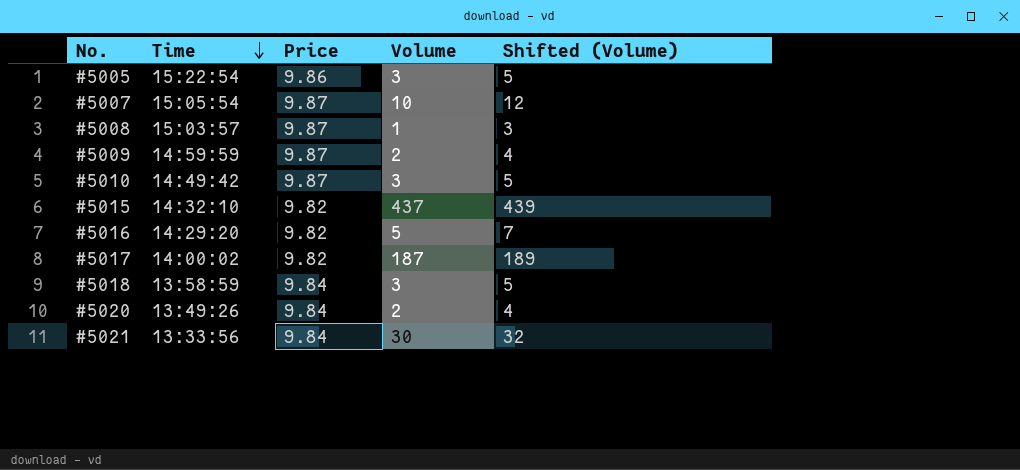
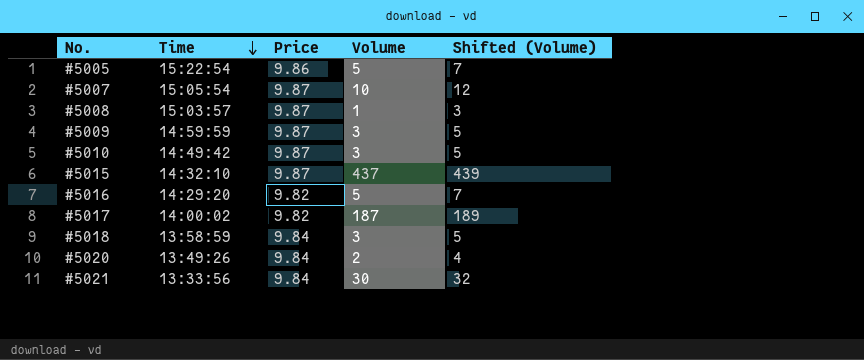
#5005 | Volume: 3 -> 5
#5005 | Shifted (Volume): 5 -> 7
#5009 | Volume: 2 -> 3
#5009 | Shifted (Volume): 4 -> 5
#5015 | Price: 9.82 -> 9.87

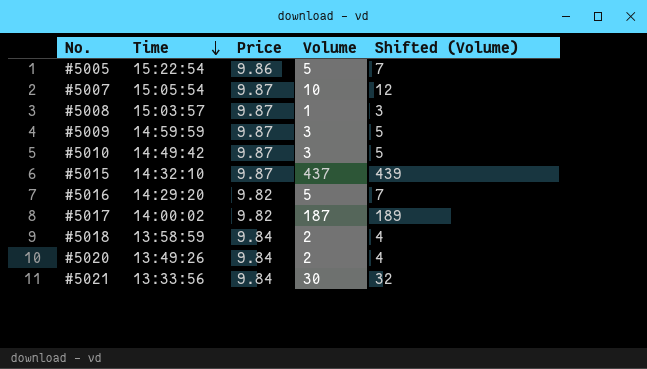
#5018 | Volume: 3 -> 2
#5018 | Shifted (Volume): 5 -> 4

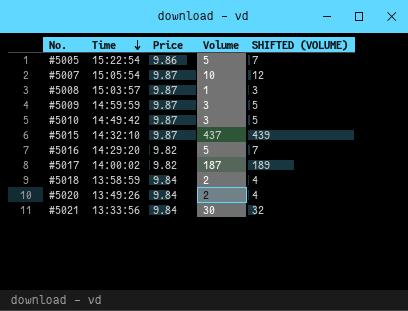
column name: Shifted (Volume) -> SHIFTED (VOLUME)

